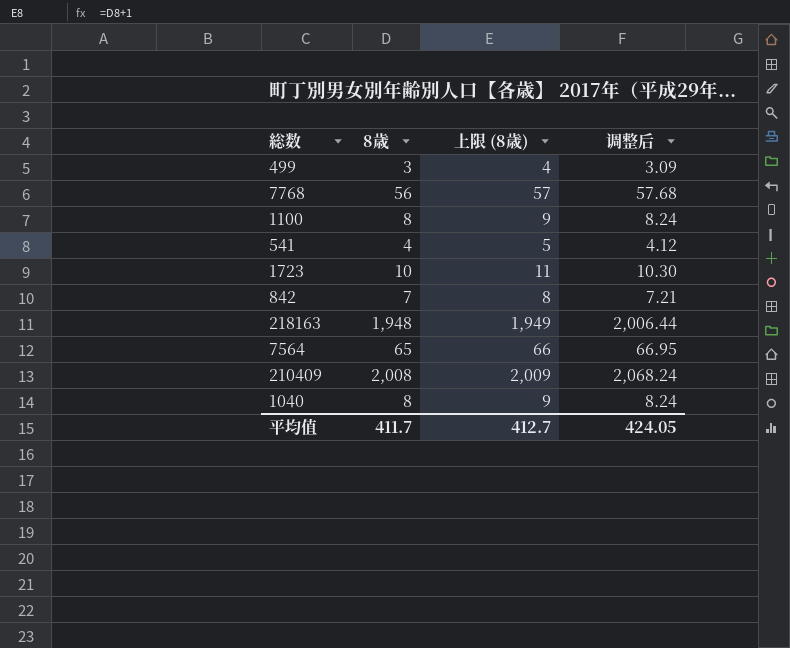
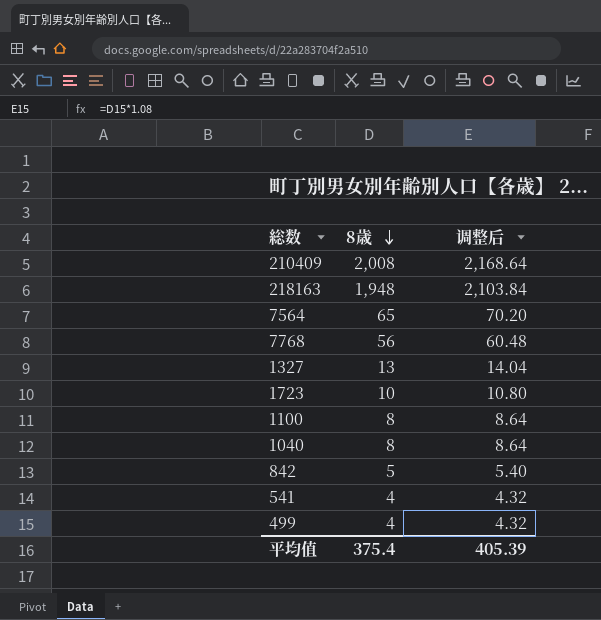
row order: none -> 8歳 descending
column 上限 (8歳) | formula: [8歳] + 1 -> none
column 调整后 | formula: [8歳] * 1.03 -> [8歳] * 1.08
row 1327: none -> 13 | 14.04
842 | 8歳: 7 -> 5
499 | 8歳: 3 -> 4
平均值 | 8歳: 411.7 -> 375.4
平均值 | 调整后: 424.05 -> 405.39

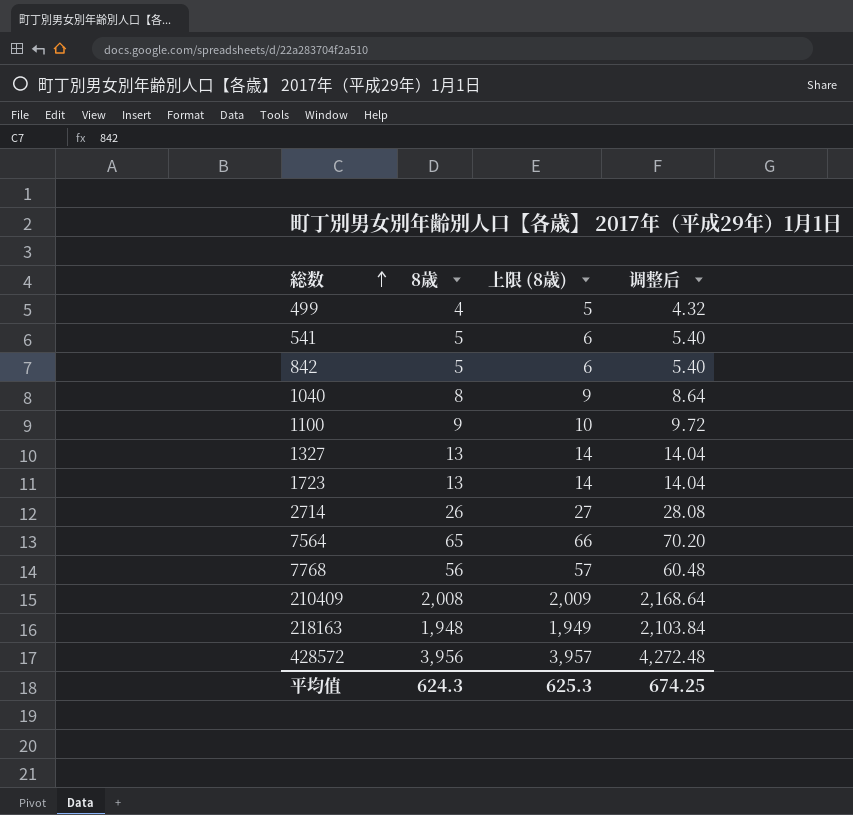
row order: 8歳 descending -> 総数 ascending
column 上限 (8歳) | formula: none -> [8歳] + 1
541 | 8歳: 4 -> 5
541 | 调整后: 4.32 -> 5.40
1100 | 8歳: 8 -> 9
1100 | 调整后: 8.64 -> 9.72
1723 | 8歳: 10 -> 13
1723 | 调整后: 10.80 -> 14.04
row 2714: none -> 26 | 27 | 28.08
row 428572: none -> 3,956 | 3,957 | 4,272.48
平均值 | 8歳: 375.4 -> 624.3
平均值 | 调整后: 405.39 -> 674.25

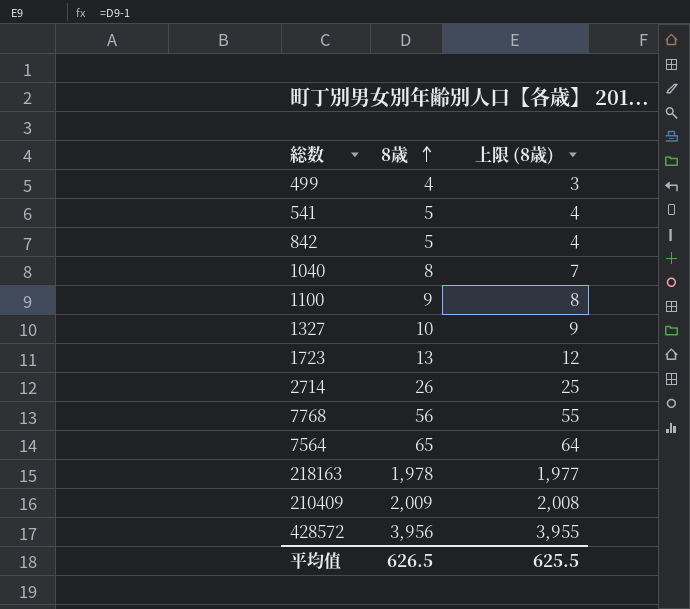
row order: 総数 ascending -> 8歳 ascending
column 调整后 | formula: [8歳] * 1.08 -> none
column 上限 (8歳) | formula: [8歳] + 1 -> [8歳] - 1
1327 | 8歳: 13 -> 10
218163 | 8歳: 1,948 -> 1,978
210409 | 8歳: 2,008 -> 2,009
平均值 | 8歳: 624.3 -> 626.5
平均值 | 上限 (8歳): 625.3 -> 625.5

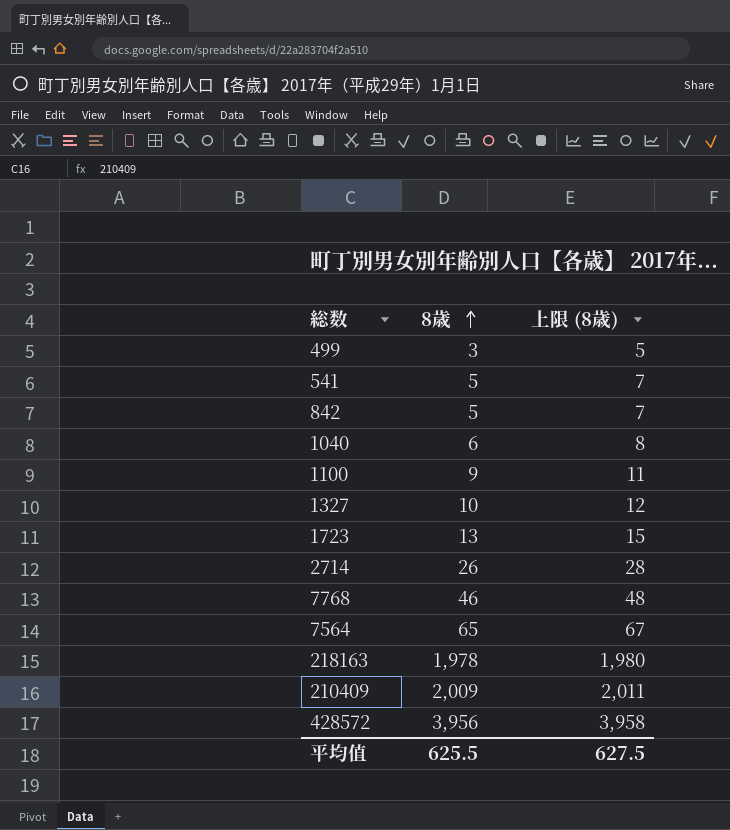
column 上限 (8歳) | formula: [8歳] - 1 -> [8歳] + 2
499 | 8歳: 4 -> 3
1040 | 8歳: 8 -> 6
7768 | 8歳: 56 -> 46
平均值 | 8歳: 626.5 -> 625.5
平均值 | 上限 (8歳): 625.5 -> 627.5

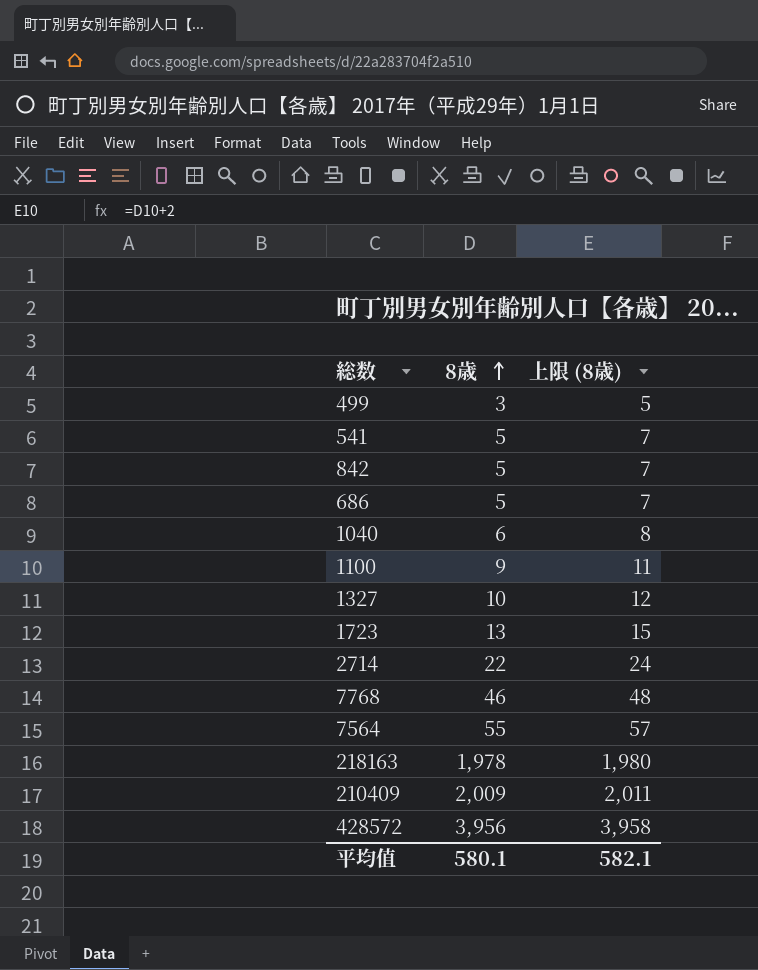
row 686: none -> 5 | 7
2714 | 8歳: 26 -> 22
2714 | 上限 (8歳): 28 -> 24
7564 | 8歳: 65 -> 55
7564 | 上限 (8歳): 67 -> 57
平均值 | 8歳: 625.5 -> 580.1
平均值 | 上限 (8歳): 627.5 -> 582.1

